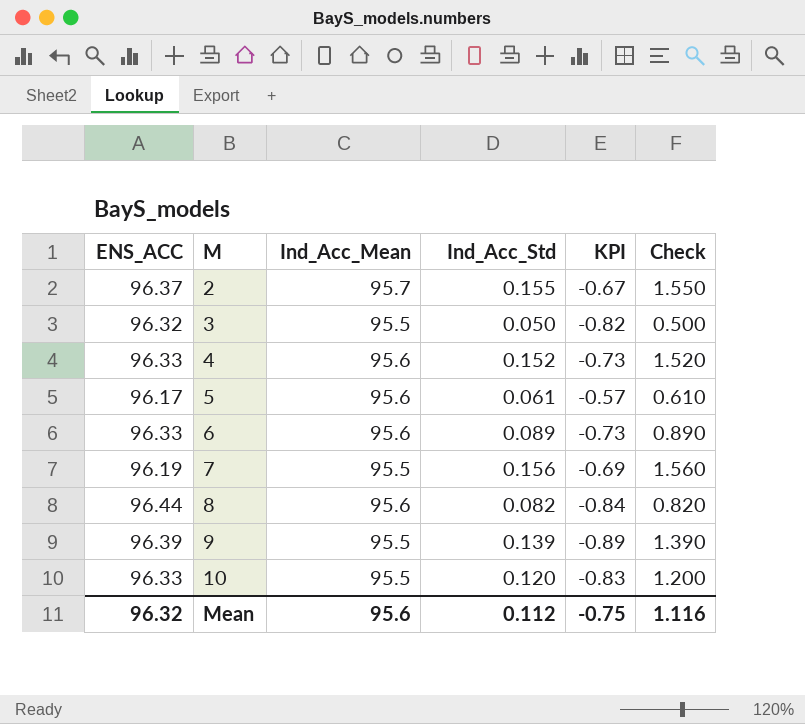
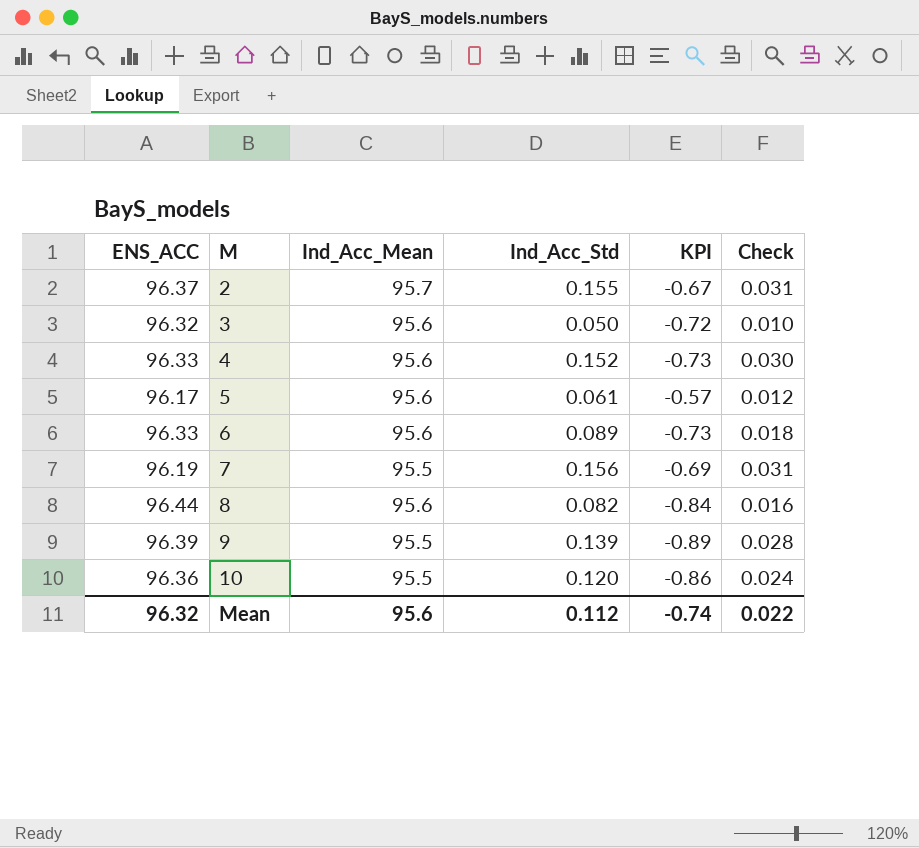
column Check | formula: [Ind_Acc_Std] * 10 -> [Ind_Acc_Std] * 0.2
3 | Ind_Acc_Mean: 95.5 -> 95.6
3 | KPI: -0.82 -> -0.72
10 | ENS_ACC: 96.33 -> 96.36
10 | KPI: -0.83 -> -0.86
Mean | KPI: -0.75 -> -0.74
Mean | Check: 1.116 -> 0.022

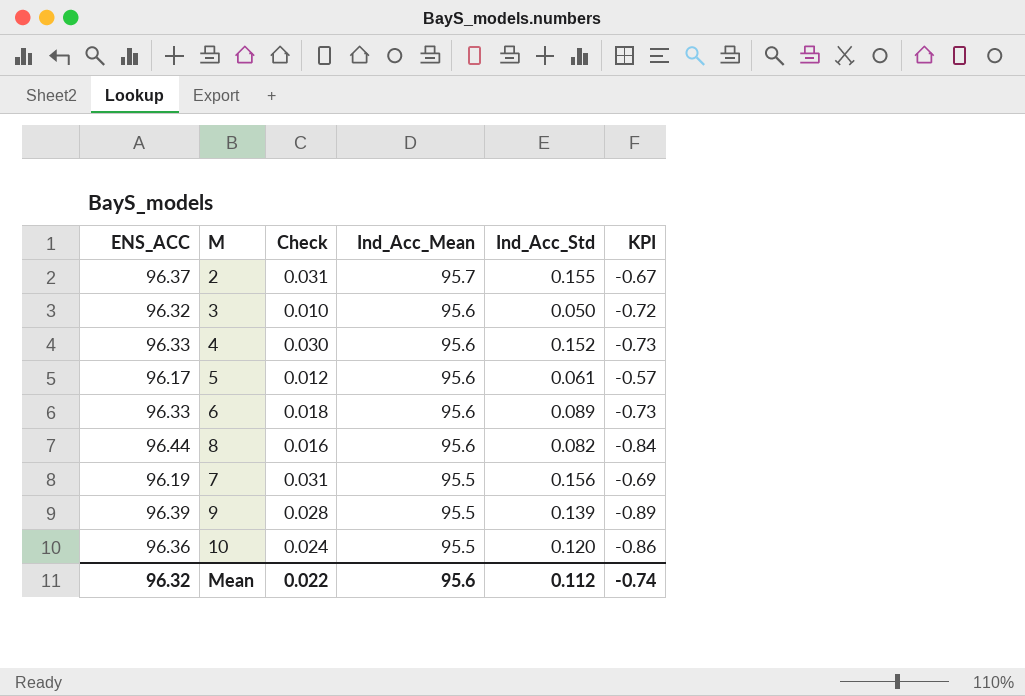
row order: M ascending -> Ind_Acc_Mean descending
column Check | position: 6 -> 3

